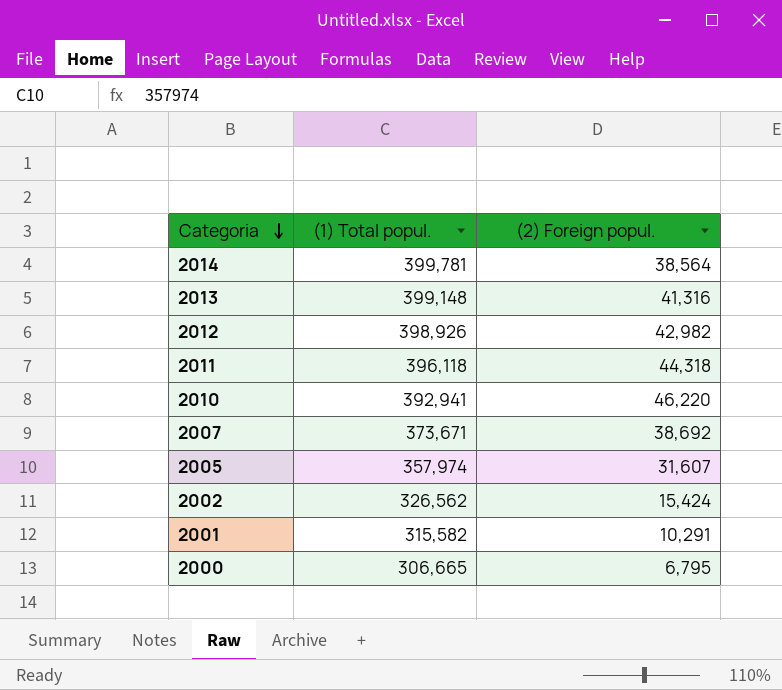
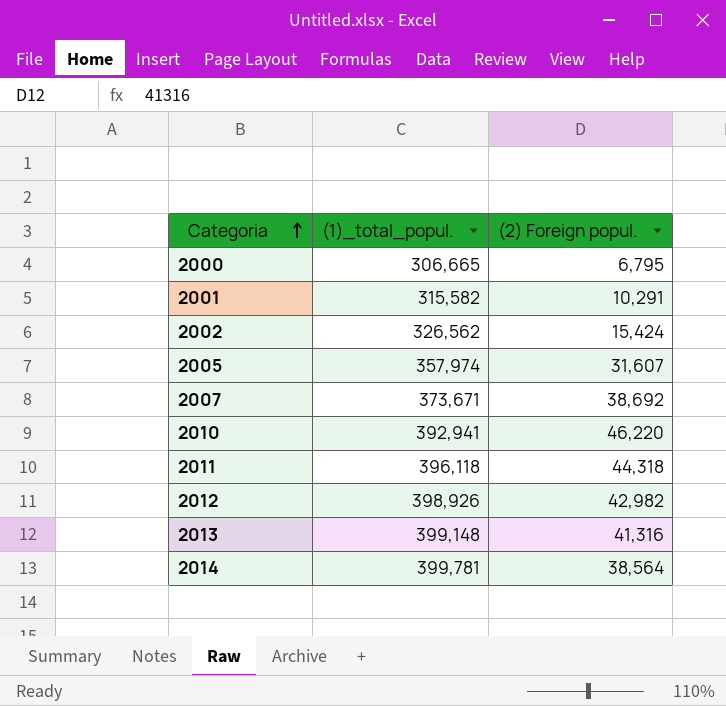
row order: Categoria descending -> Categoria ascending
column name: (1) Total popul. -> (1)_total_popul.

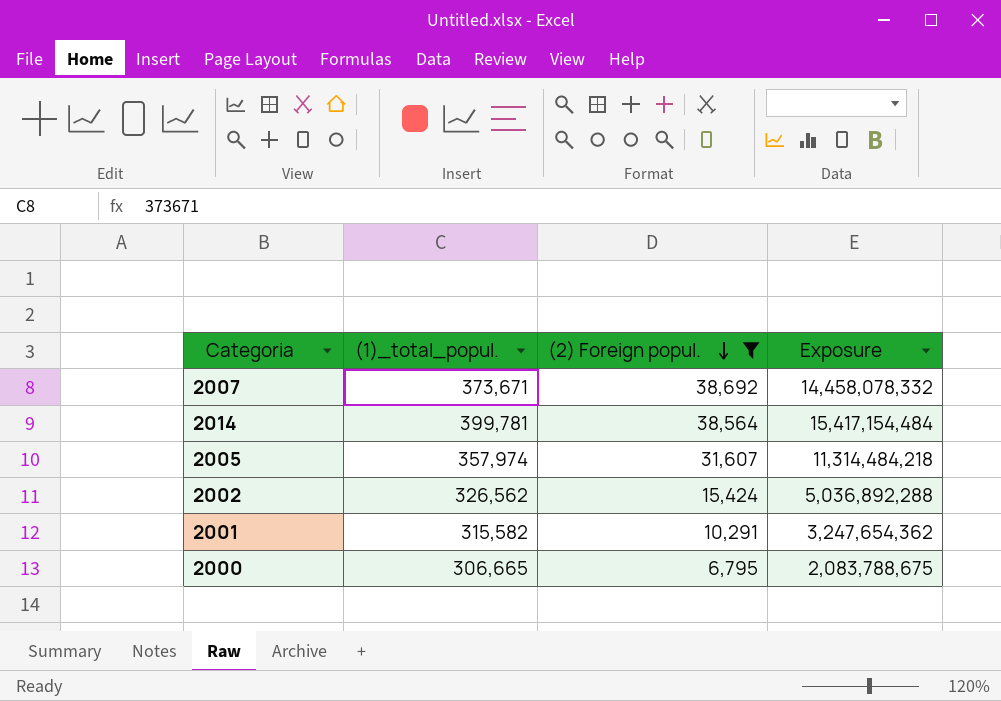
filter: none -> (2) Foreign popul. <= 38,692
row order: Categoria ascending -> (2) Foreign popul. descending
column Exposure | formula: none -> [(1)_total_popul.] * [(2) Foreign popul.]

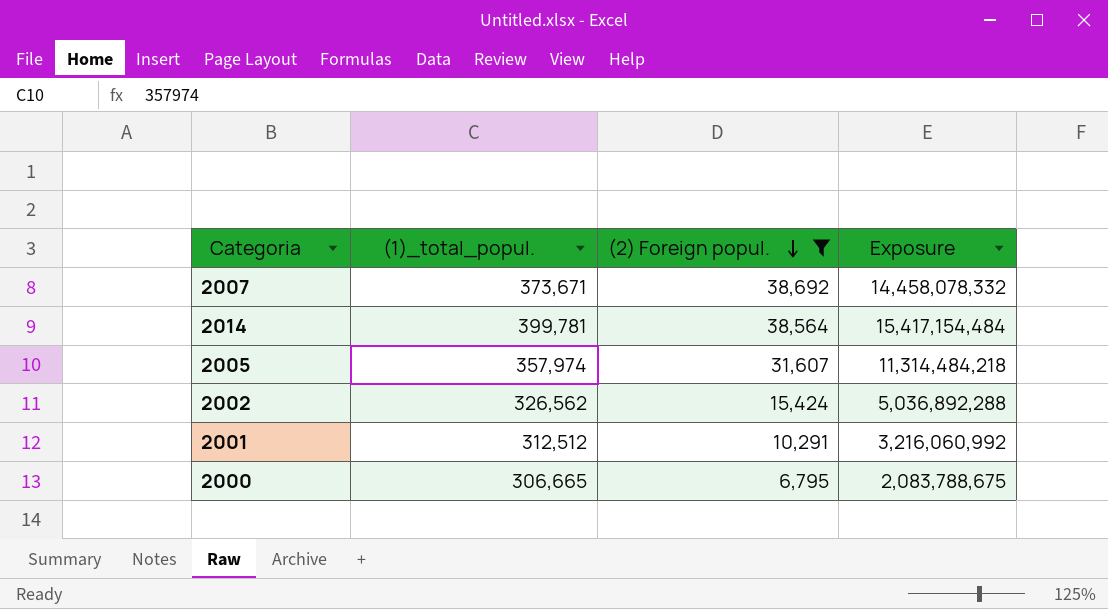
2001 | (1)_total_popul.: 315,582 -> 312,512
2001 | Exposure: 3,247,654,362 -> 3,216,060,992

